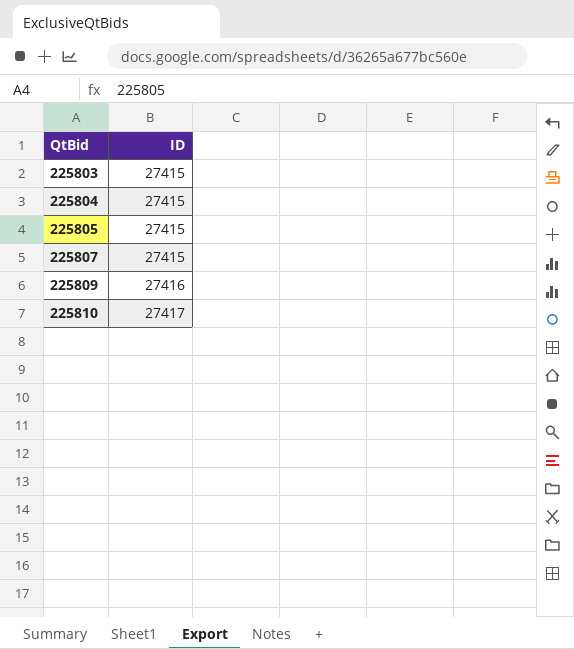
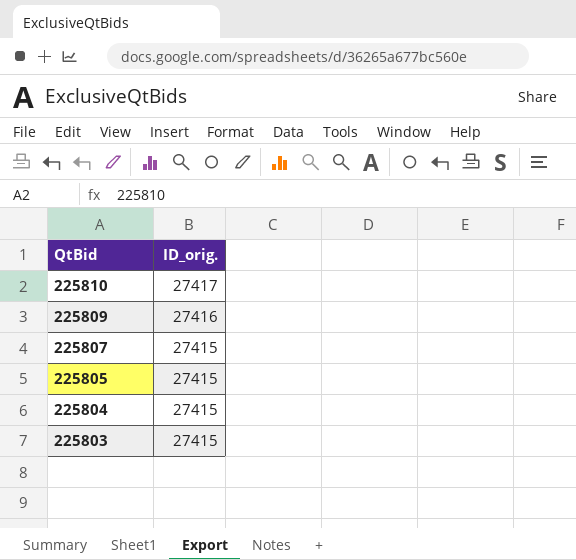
row order: QtBid ascending -> QtBid descending
column name: ID -> ID_orig.

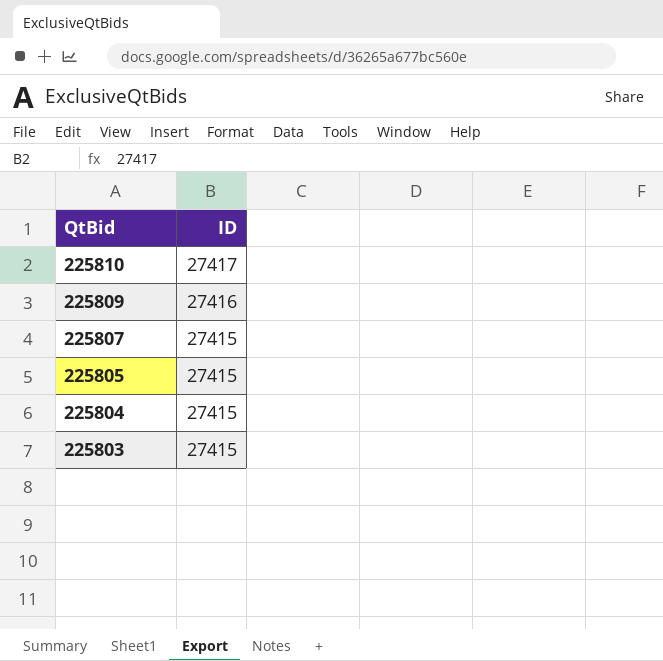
column name: ID_orig. -> ID

